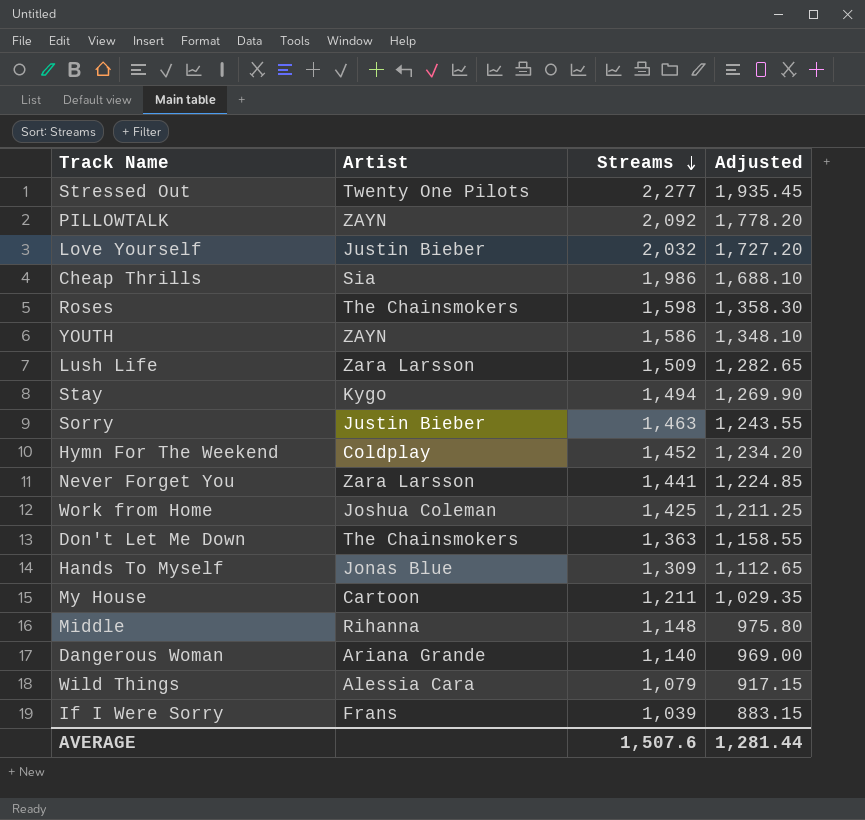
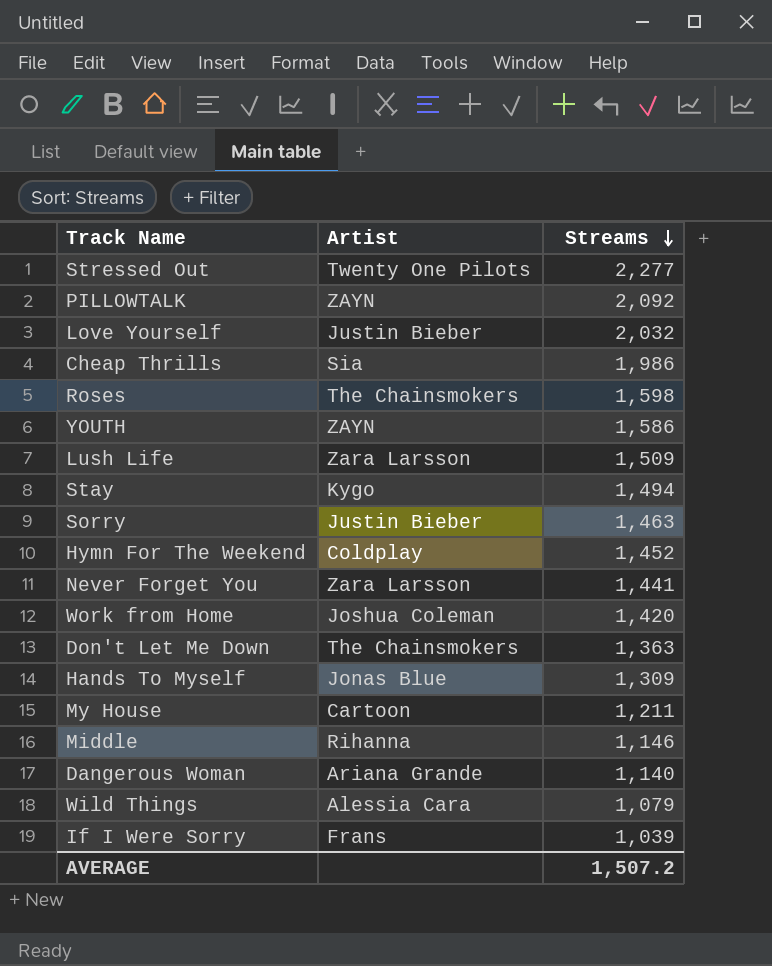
column Adjusted | formula: [Streams] * 0.85 -> none
Work from Home | Streams: 1,425 -> 1,420
Middle | Streams: 1,148 -> 1,146
AVERAGE | Streams: 1,507.6 -> 1,507.2

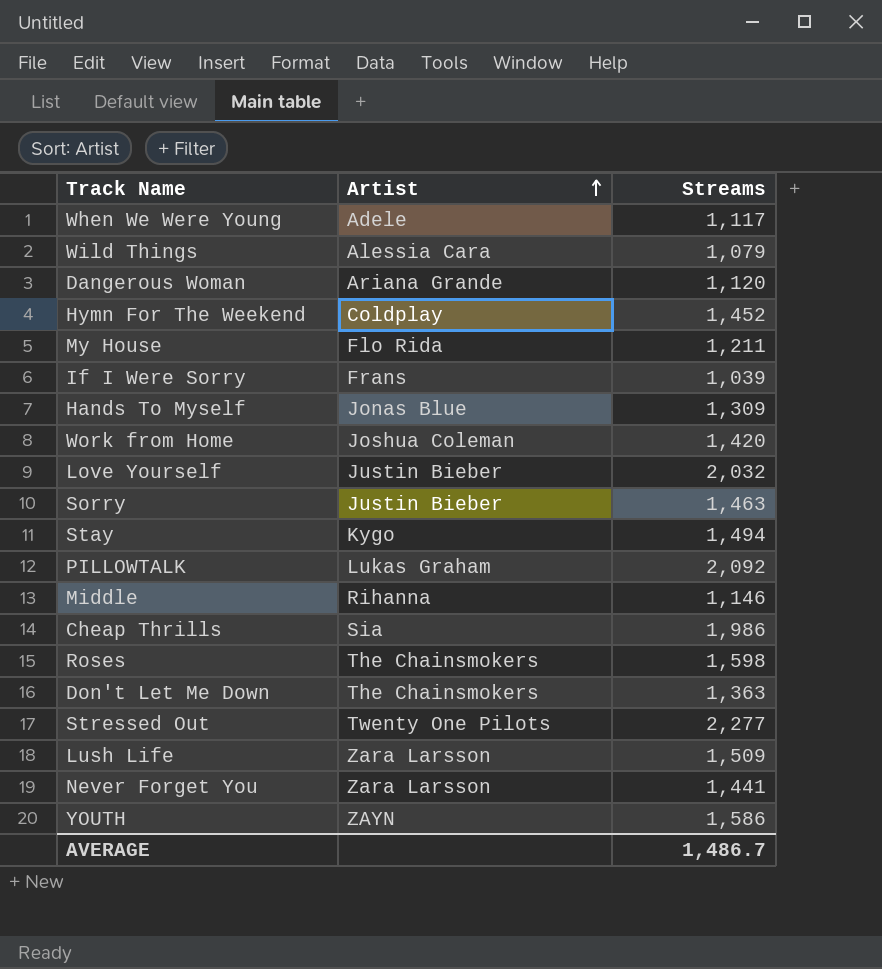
row order: Streams descending -> Artist ascending
row When We Were Young: none -> Adele | 1,117
Dangerous Woman | Streams: 1,140 -> 1,120
My House | Artist: Cartoon -> Flo Rida
PILLOWTALK | Artist: ZAYN -> Lukas Graham
AVERAGE | Streams: 1,507.2 -> 1,486.7

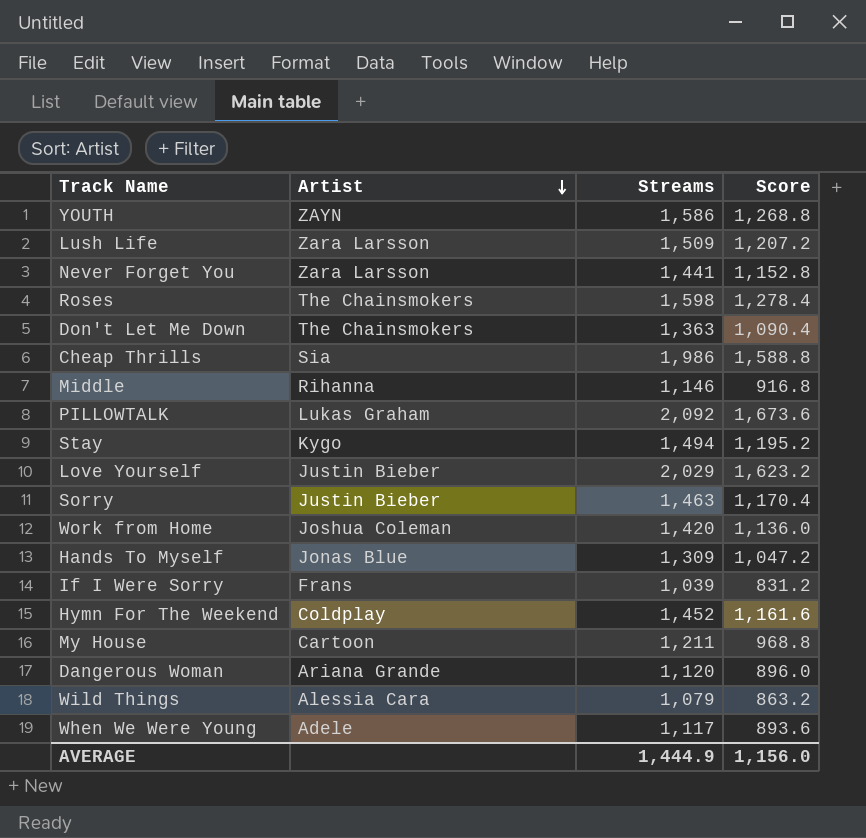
row order: Artist ascending -> Artist descending
column Score | formula: none -> [Streams] * 0.8
row Stressed Out: Twenty One Pilots | 2,277 -> none
Love Yourself | Streams: 2,032 -> 2,029
My House | Artist: Flo Rida -> Cartoon
AVERAGE | Streams: 1,486.7 -> 1,444.9

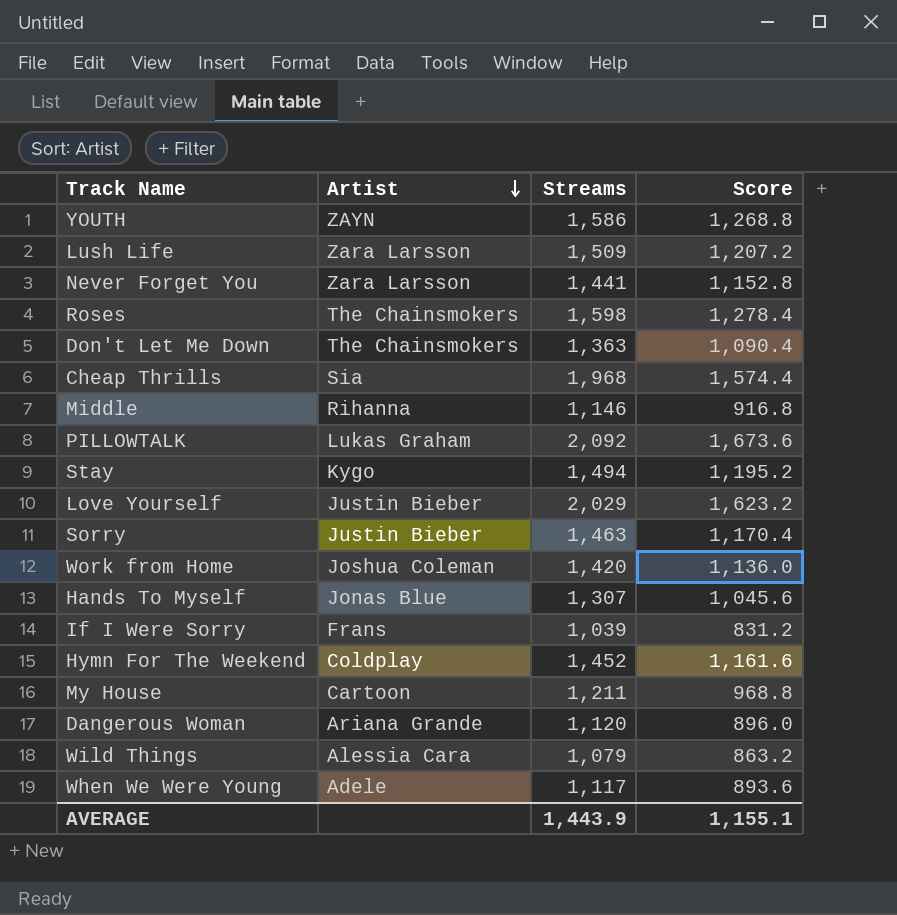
Cheap Thrills | Streams: 1,986 -> 1,968
Cheap Thrills | Score: 1,588.8 -> 1,574.4
Hands To Myself | Streams: 1,309 -> 1,307
Hands To Myself | Score: 1,047.2 -> 1,045.6
AVERAGE | Streams: 1,444.9 -> 1,443.9
AVERAGE | Score: 1,156.0 -> 1,155.1

